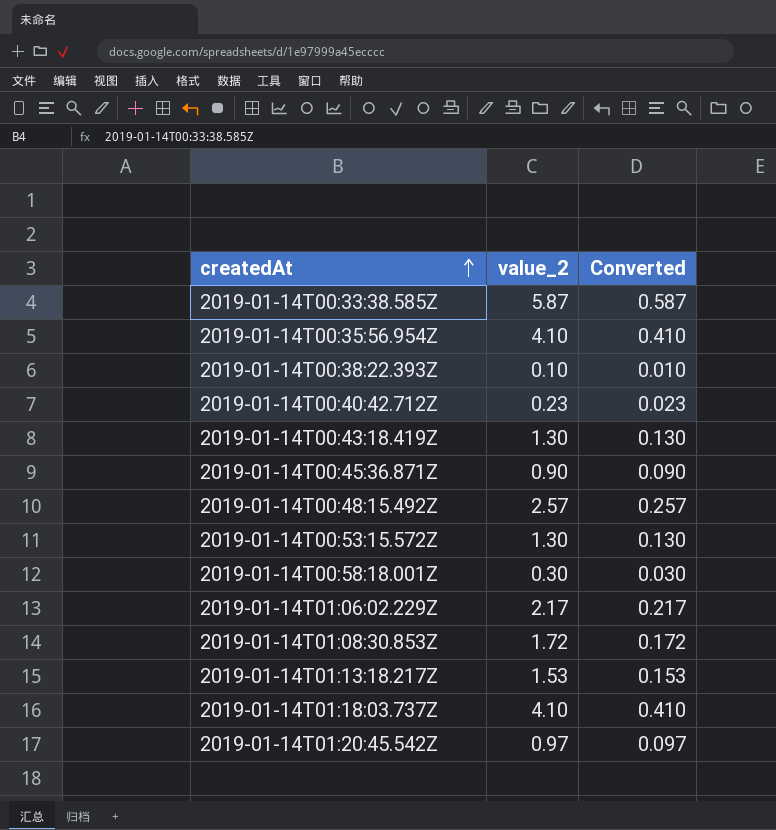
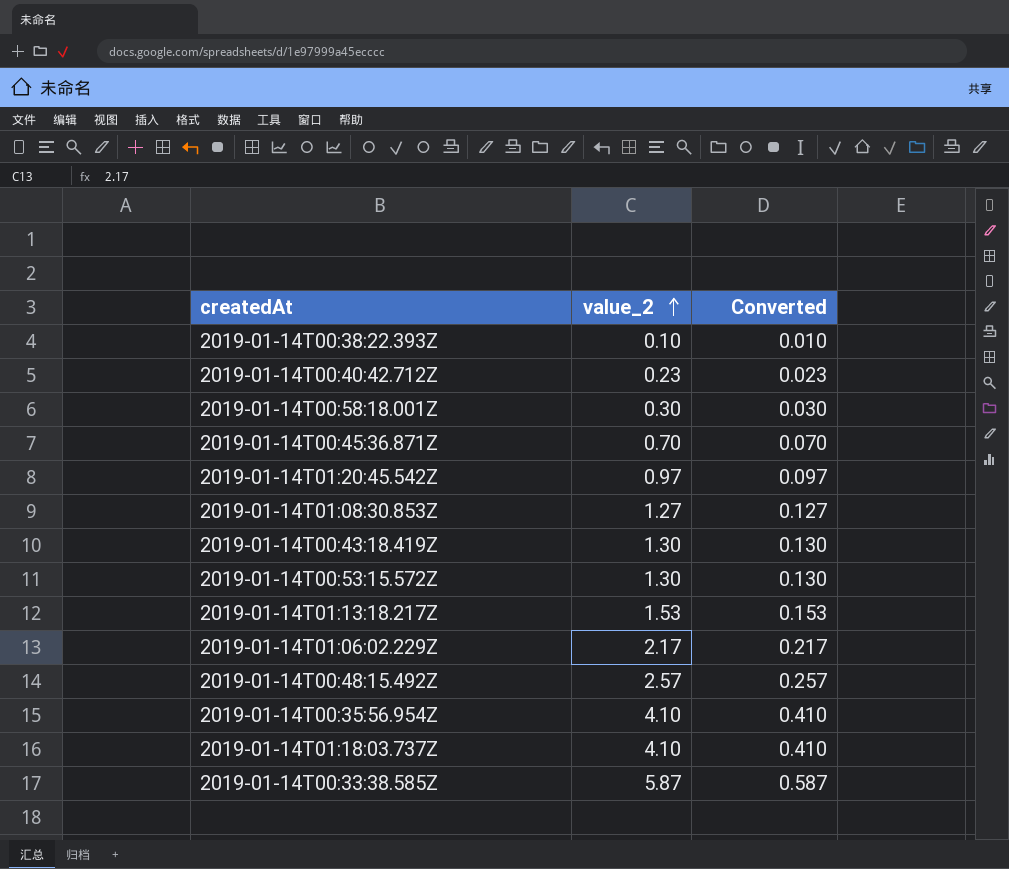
row order: createdAt ascending -> value_2 ascending
2019-01-14T00:45:36.871Z | value_2: 0.90 -> 0.70
2019-01-14T00:45:36.871Z | Converted: 0.090 -> 0.070
2019-01-14T01:08:30.853Z | value_2: 1.72 -> 1.27
2019-01-14T01:08:30.853Z | Converted: 0.172 -> 0.127

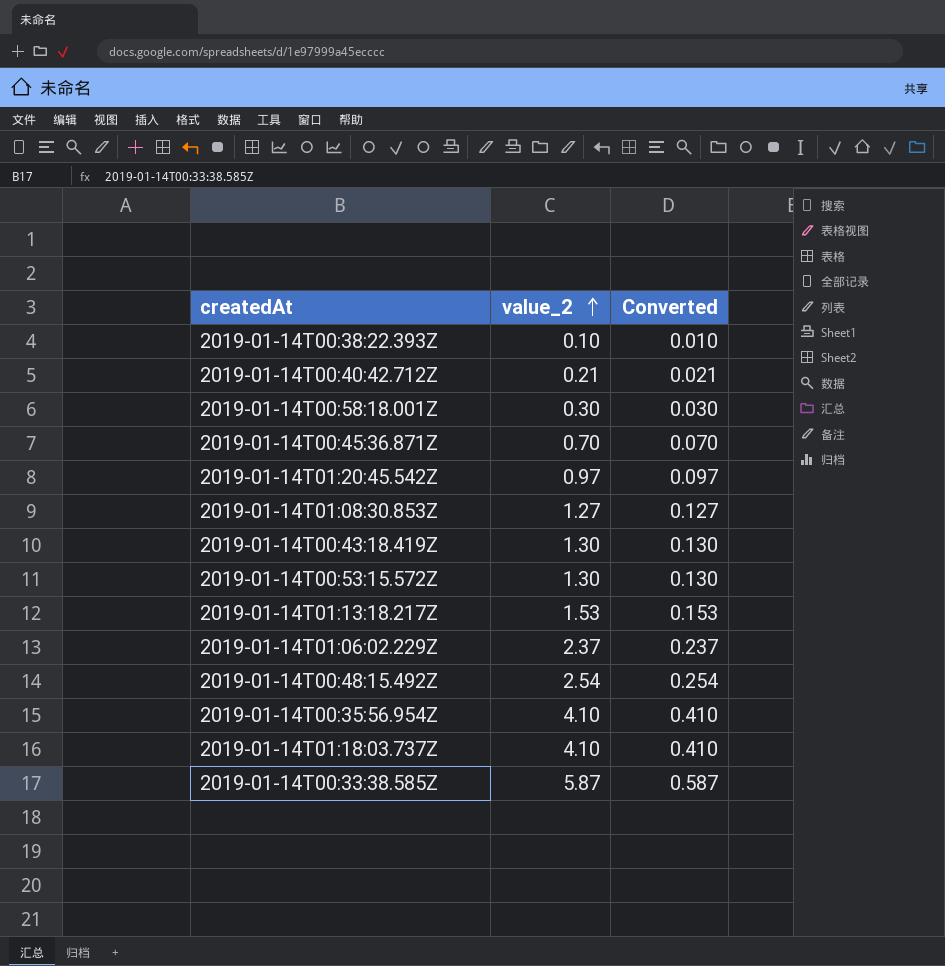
2019-01-14T00:40:42.712Z | value_2: 0.23 -> 0.21
2019-01-14T00:40:42.712Z | Converted: 0.023 -> 0.021
2019-01-14T01:06:02.229Z | value_2: 2.17 -> 2.37
2019-01-14T01:06:02.229Z | Converted: 0.217 -> 0.237
2019-01-14T00:48:15.492Z | value_2: 2.57 -> 2.54
2019-01-14T00:48:15.492Z | Converted: 0.257 -> 0.254

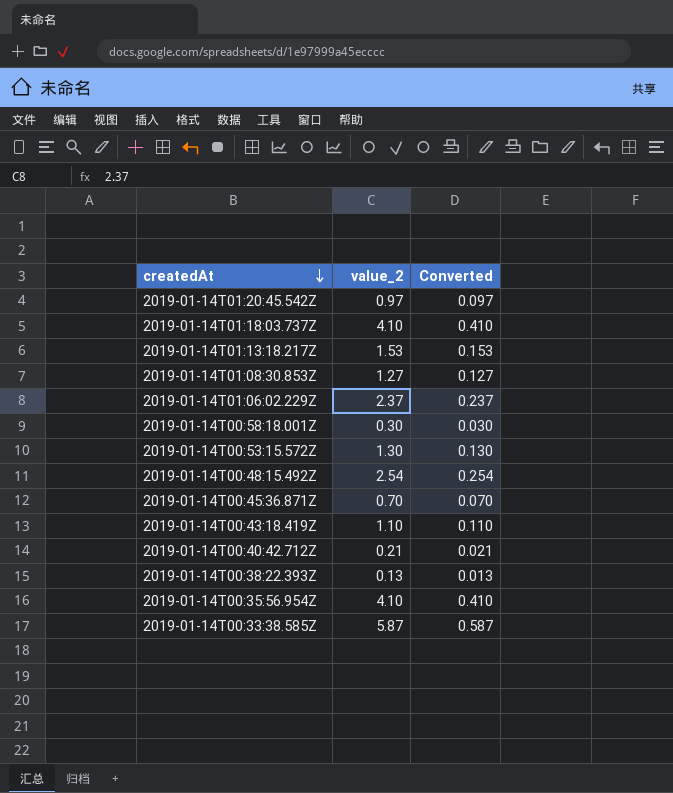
row order: value_2 ascending -> createdAt descending
2019-01-14T00:43:18.419Z | value_2: 1.30 -> 1.10
2019-01-14T00:43:18.419Z | Converted: 0.130 -> 0.110
2019-01-14T00:38:22.393Z | value_2: 0.10 -> 0.13
2019-01-14T00:38:22.393Z | Converted: 0.010 -> 0.013

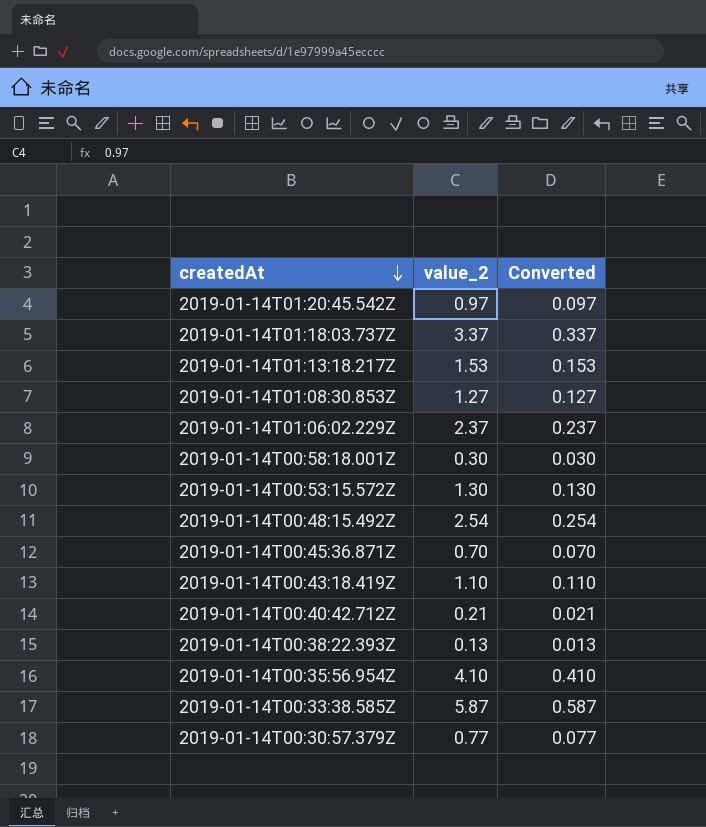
2019-01-14T01:18:03.737Z | value_2: 4.10 -> 3.37
2019-01-14T01:18:03.737Z | Converted: 0.410 -> 0.337
row 2019-01-14T00:30:57.379Z: none -> 0.77 | 0.077

